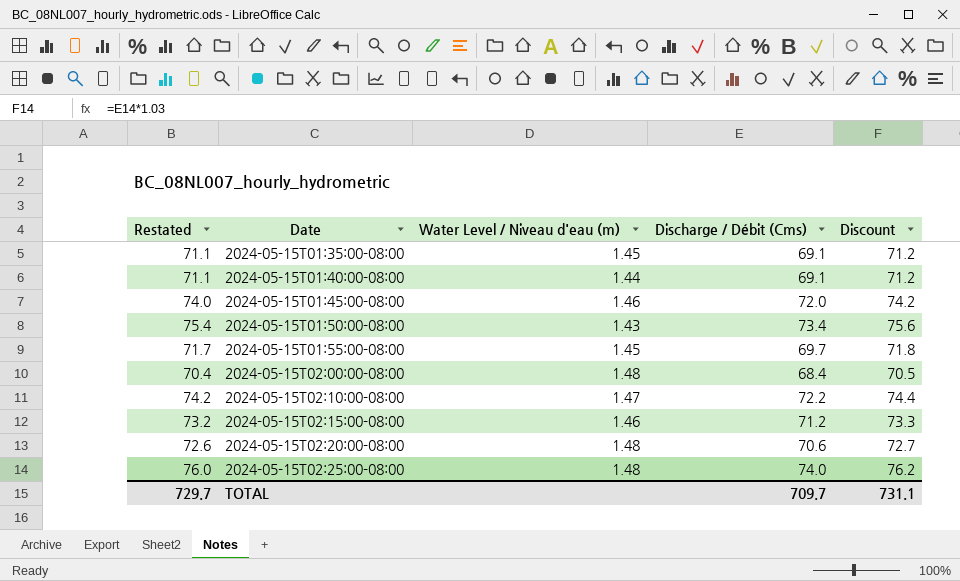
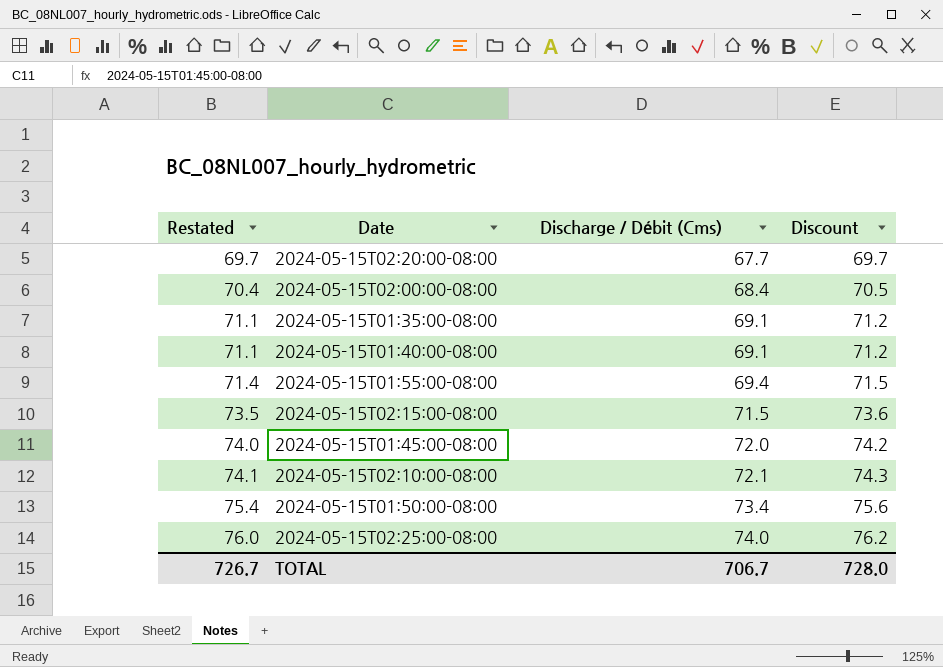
row order: Date ascending -> Restated ascending
column Water Level / Niveau d'eau (m) | position: 3 -> none
2024-05-15T02:20:00-08:00 | Restated: 72.6 -> 69.7
2024-05-15T02:20:00-08:00 | Discharge / Débit (Cms): 70.6 -> 67.7
2024-05-15T02:20:00-08:00 | Discount: 72.7 -> 69.7
2024-05-15T01:55:00-08:00 | Restated: 71.7 -> 71.4
2024-05-15T01:55:00-08:00 | Discharge / Débit (Cms): 69.7 -> 69.4
2024-05-15T01:55:00-08:00 | Discount: 71.8 -> 71.5
2024-05-15T02:15:00-08:00 | Restated: 73.2 -> 73.5
2024-05-15T02:15:00-08:00 | Discharge / Débit (Cms): 71.2 -> 71.5
2024-05-15T02:15:00-08:00 | Discount: 73.3 -> 73.6
2024-05-15T02:10:00-08:00 | Restated: 74.2 -> 74.1
2024-05-15T02:10:00-08:00 | Discharge / Débit (Cms): 72.2 -> 72.1
2024-05-15T02:10:00-08:00 | Discount: 74.4 -> 74.3
TOTAL | Restated: 729.7 -> 726.7
TOTAL | Discharge / Débit (Cms): 709.7 -> 706.7
TOTAL | Discount: 731.1 -> 728.0

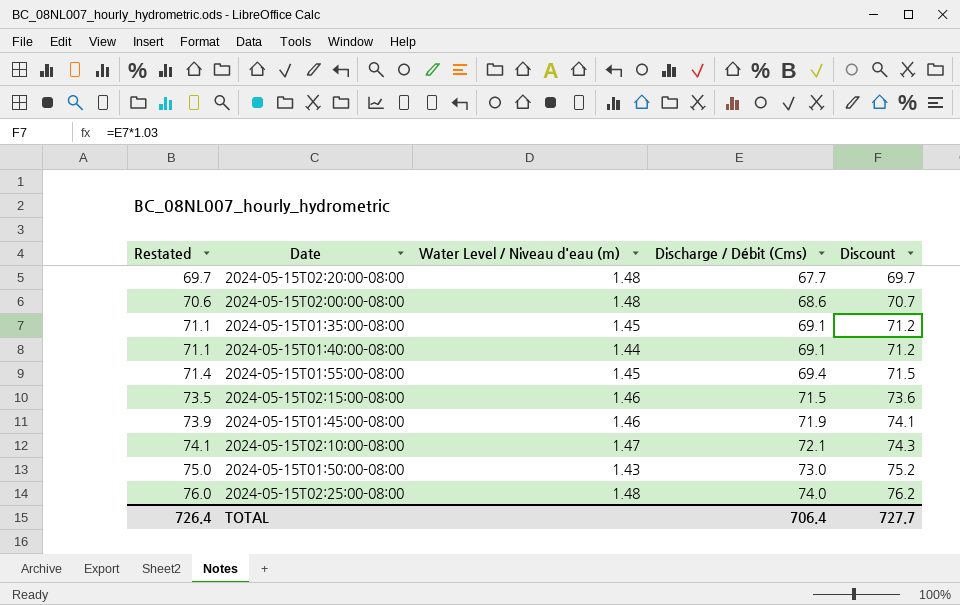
column Water Level / Niveau d'eau (m) | position: none -> 3
2024-05-15T02:00:00-08:00 | Restated: 70.4 -> 70.6
2024-05-15T02:00:00-08:00 | Discharge / Débit (Cms): 68.4 -> 68.6
2024-05-15T02:00:00-08:00 | Discount: 70.5 -> 70.7
2024-05-15T01:45:00-08:00 | Restated: 74.0 -> 73.9
2024-05-15T01:45:00-08:00 | Discharge / Débit (Cms): 72.0 -> 71.9
2024-05-15T01:45:00-08:00 | Discount: 74.2 -> 74.1
2024-05-15T01:50:00-08:00 | Restated: 75.4 -> 75.0
2024-05-15T01:50:00-08:00 | Discharge / Débit (Cms): 73.4 -> 73.0
2024-05-15T01:50:00-08:00 | Discount: 75.6 -> 75.2
TOTAL | Restated: 726.7 -> 726.4
TOTAL | Discharge / Débit (Cms): 706.7 -> 706.4
TOTAL | Discount: 728.0 -> 727.7

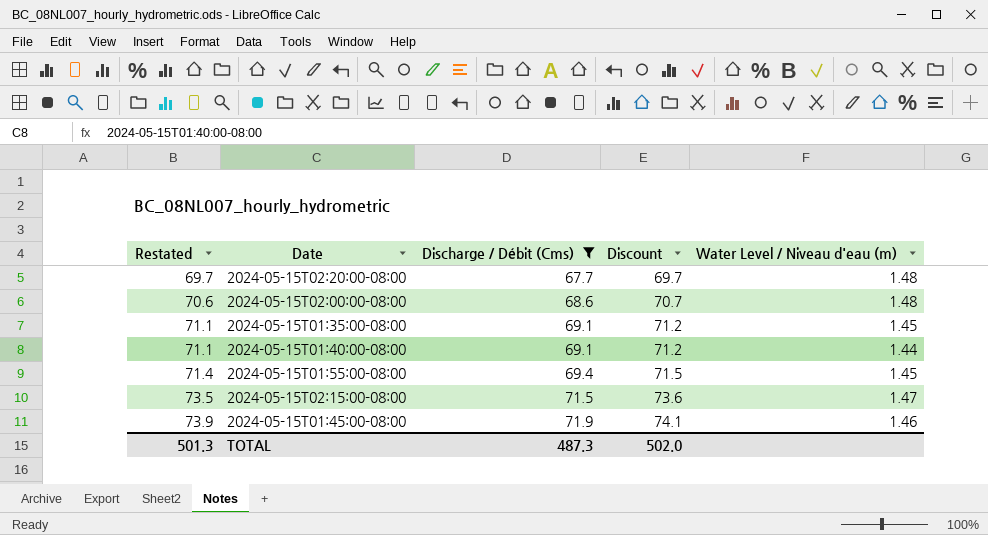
filter: none -> Discharge / Débit (Cms) <= 71.9
column Water Level / Niveau d'eau (m) | position: 3 -> 5
2024-05-15T02:15:00-08:00 | Water Level / Niveau d'eau (m): 1.46 -> 1.47
TOTAL | Restated: 726.4 -> 501.3
TOTAL | Discharge / Débit (Cms): 706.4 -> 487.3
TOTAL | Discount: 727.7 -> 502.0

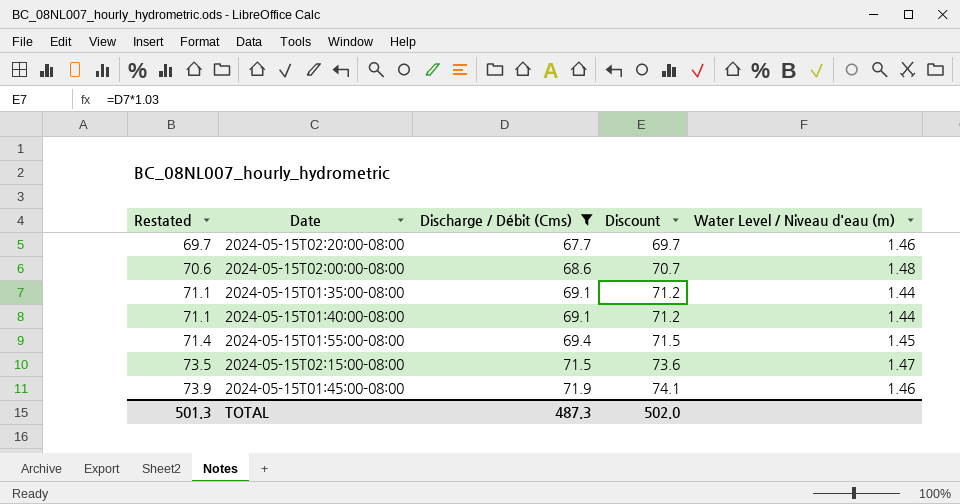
2024-05-15T02:20:00-08:00 | Water Level / Niveau d'eau (m): 1.48 -> 1.46
2024-05-15T01:35:00-08:00 | Water Level / Niveau d'eau (m): 1.45 -> 1.44

